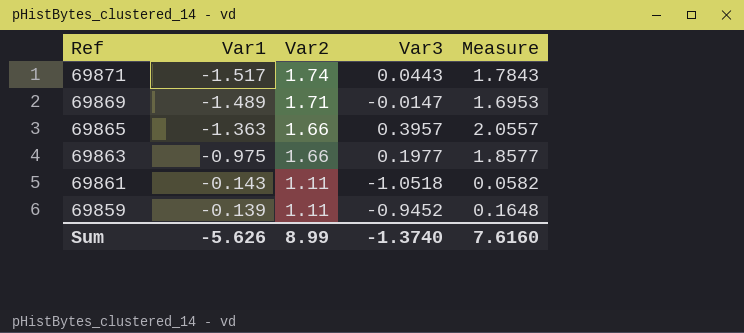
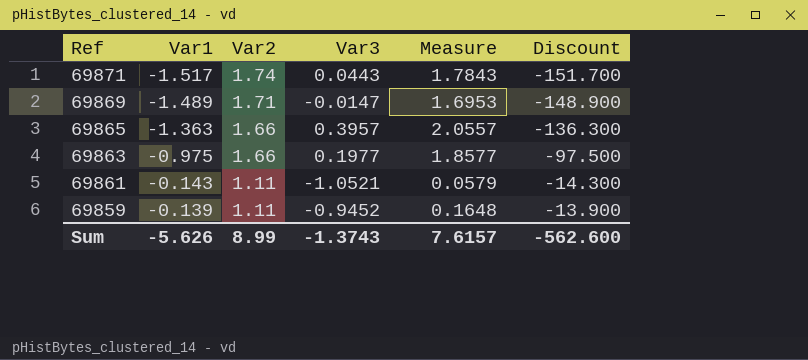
column Discount | formula: none -> [Var1] * 100
69861 | Var3: -1.0518 -> -1.0521
69861 | Measure: 0.0582 -> 0.0579
Sum | Var3: -1.3740 -> -1.3743
Sum | Measure: 7.6160 -> 7.6157

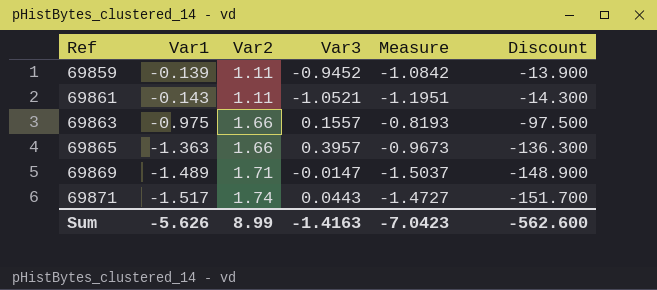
row order: Ref descending -> Ref ascending
column Measure | formula: [Var2] + [Var3] -> [Var1] + [Var3]
69863 | Var3: 0.1977 -> 0.1557
Sum | Var3: -1.3743 -> -1.4163
Sum | Measure: 7.6157 -> -7.0423

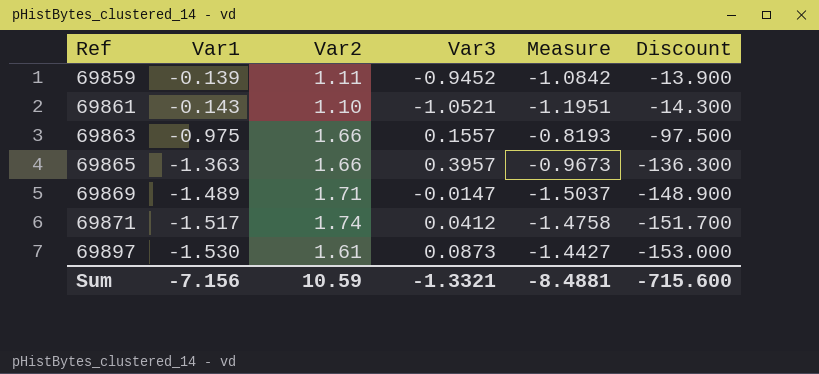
69861 | Var2: 1.11 -> 1.10
69871 | Var3: 0.0443 -> 0.0412
69871 | Measure: -1.4727 -> -1.4758
row 69897: none -> -1.530 | 1.61 | 0.0873 | -1.4427 | -153.000
Sum | Var1: -5.626 -> -7.156
Sum | Var2: 8.99 -> 10.59
Sum | Var3: -1.4163 -> -1.3321
Sum | Measure: -7.0423 -> -8.4881
Sum | Discount: -562.600 -> -715.600

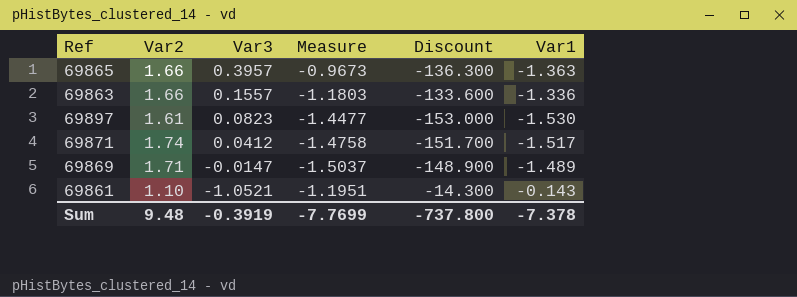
row order: Ref ascending -> Var3 descending
column Var1 | position: 2 -> 6
row 69859: -0.139 | 1.11 | -0.9452 | -1.0842 | -13.900 -> none
69863 | Measure: -0.8193 -> -1.1803
69863 | Discount: -97.500 -> -133.600
69863 | Var1: -0.975 -> -1.336
69897 | Var3: 0.0873 -> 0.0823
69897 | Measure: -1.4427 -> -1.4477
Sum | Var2: 10.59 -> 9.48
Sum | Var3: -1.3321 -> -0.3919
Sum | Measure: -8.4881 -> -7.7699
Sum | Discount: -715.600 -> -737.800
Sum | Var1: -7.156 -> -7.378

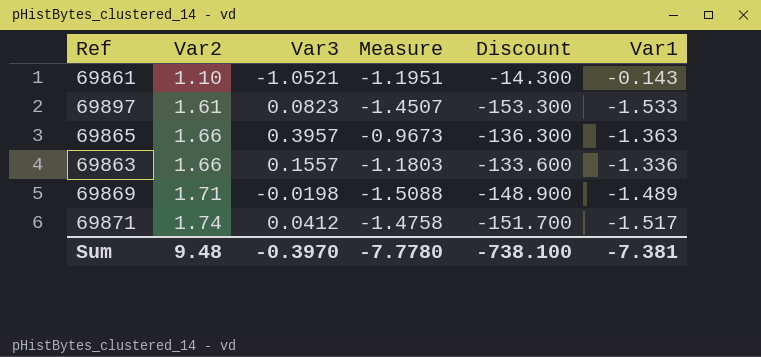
row order: Var3 descending -> Var2 ascending
69897 | Measure: -1.4477 -> -1.4507
69897 | Discount: -153.000 -> -153.300
69897 | Var1: -1.530 -> -1.533
69869 | Var3: -0.0147 -> -0.0198
69869 | Measure: -1.5037 -> -1.5088
Sum | Var3: -0.3919 -> -0.3970
Sum | Measure: -7.7699 -> -7.7780
Sum | Discount: -737.800 -> -738.100
Sum | Var1: -7.378 -> -7.381

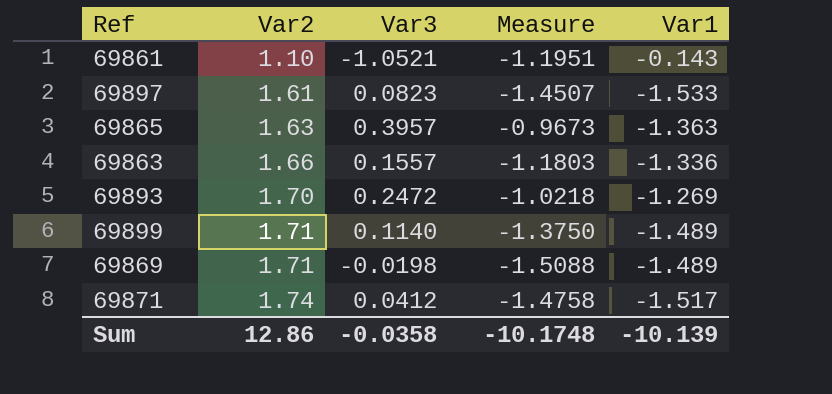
column Discount | formula: [Var1] * 100 -> none
69865 | Var2: 1.66 -> 1.63
row 69893: none -> 1.70 | 0.2472 | -1.0218 | -1.269
row 69899: none -> 1.71 | 0.1140 | -1.3750 | -1.489
Sum | Var2: 9.48 -> 12.86
Sum | Var3: -0.3970 -> -0.0358
Sum | Measure: -7.7780 -> -10.1748
Sum | Var1: -7.381 -> -10.139

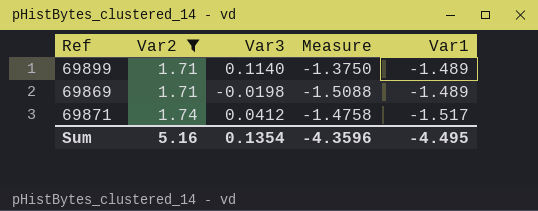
filter: none -> Var2 >= 1.71
Sum | Var2: 12.86 -> 5.16
Sum | Var3: -0.0358 -> 0.1354
Sum | Measure: -10.1748 -> -4.3596
Sum | Var1: -10.139 -> -4.495

